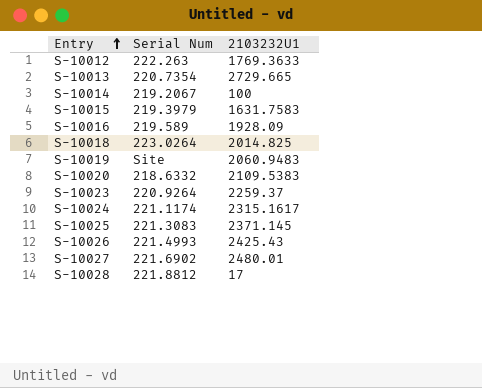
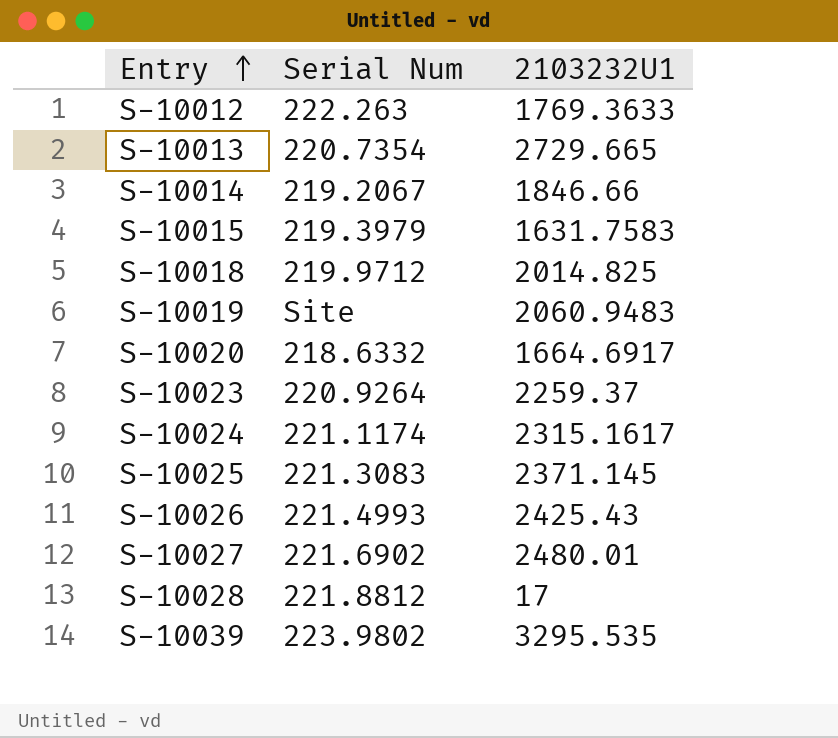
row S-10016: 219.589 | 1928.09 -> none
S-10014 | 2103232U1: 100 -> 1846.66
S-10018 | Serial Num: 223.0264 -> 219.9712
S-10020 | 2103232U1: 2109.5383 -> 1664.6917
row S-10039: none -> 223.9802 | 3295.535

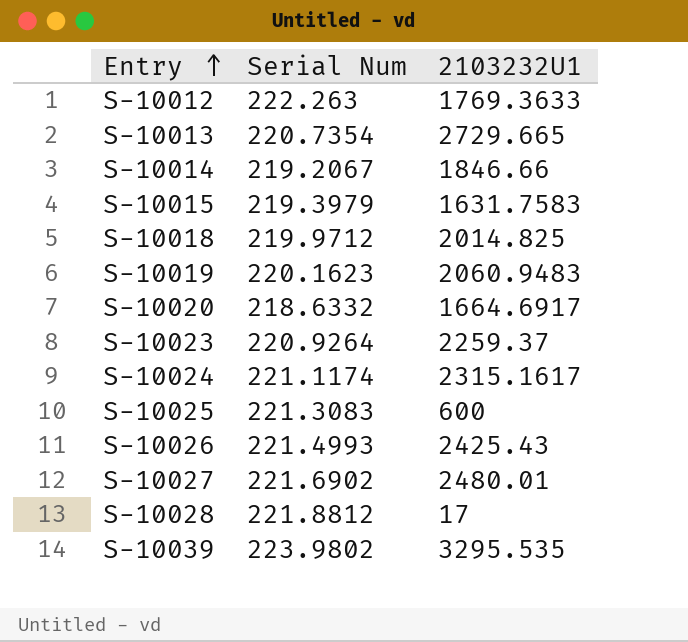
S-10019 | Serial Num: Site -> 220.1623
S-10025 | 2103232U1: 2371.145 -> 600

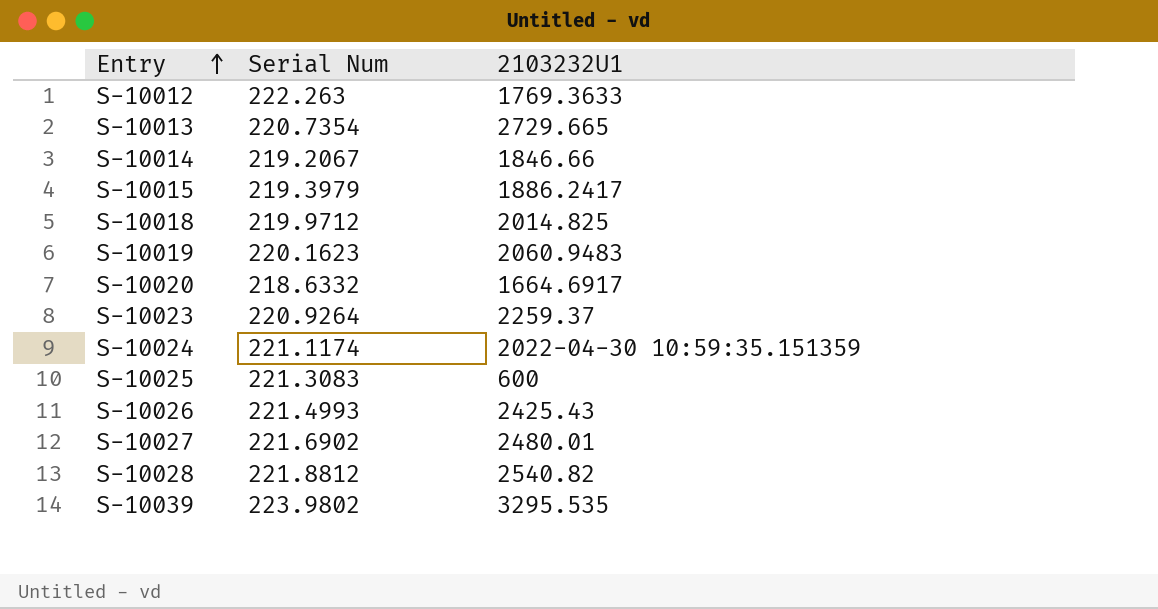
S-10015 | 2103232U1: 1631.7583 -> 1886.2417
S-10024 | 2103232U1: 2315.1617 -> 2022-04-30 10:59:35.151359
S-10028 | 2103232U1: 17 -> 2540.82

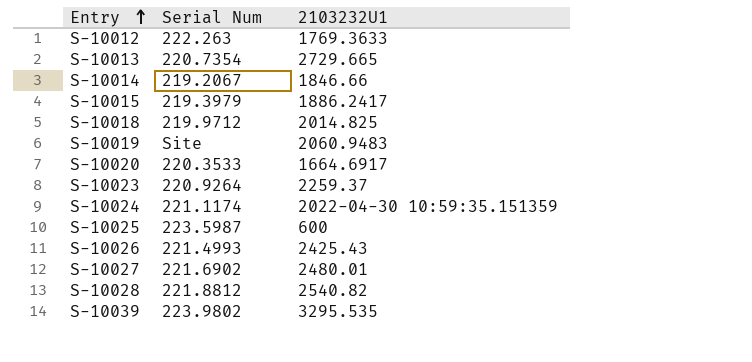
S-10019 | Serial Num: 220.1623 -> Site
S-10020 | Serial Num: 218.6332 -> 220.3533
S-10025 | Serial Num: 221.3083 -> 223.5987

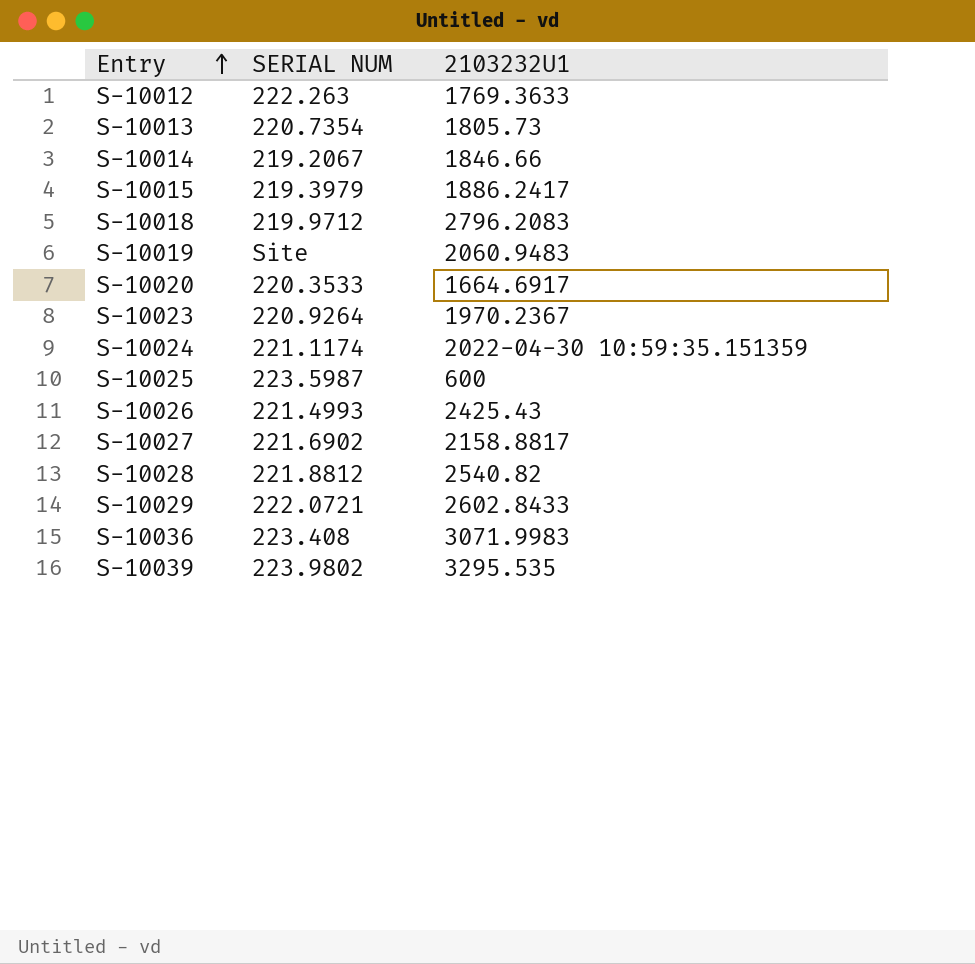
column name: Serial Num -> SERIAL NUM
S-10013 | 2103232U1: 2729.665 -> 1805.73
S-10018 | 2103232U1: 2014.825 -> 2796.2083
S-10023 | 2103232U1: 2259.37 -> 1970.2367
S-10027 | 2103232U1: 2480.01 -> 2158.8817
row S-10029: none -> 222.0721 | 2602.8433
row S-10036: none -> 223.408 | 3071.9983

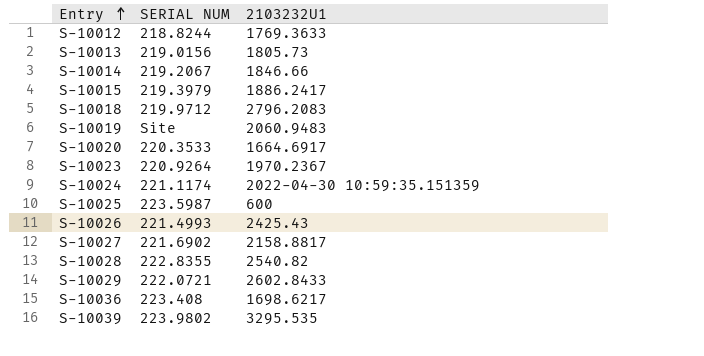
S-10012 | SERIAL NUM: 222.263 -> 218.8244
S-10013 | SERIAL NUM: 220.7354 -> 219.0156
S-10028 | SERIAL NUM: 221.8812 -> 222.8355
S-10036 | 2103232U1: 3071.9983 -> 1698.6217

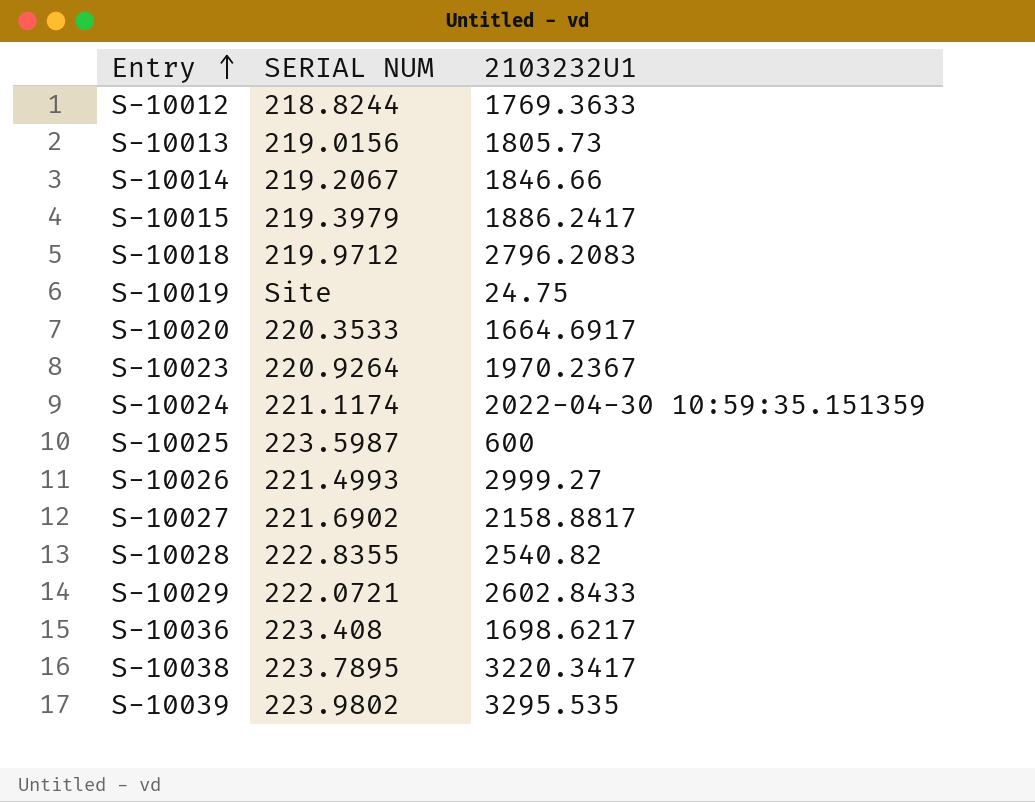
S-10019 | 2103232U1: 2060.9483 -> 24.75
S-10026 | 2103232U1: 2425.43 -> 2999.27
row S-10038: none -> 223.7895 | 3220.3417

